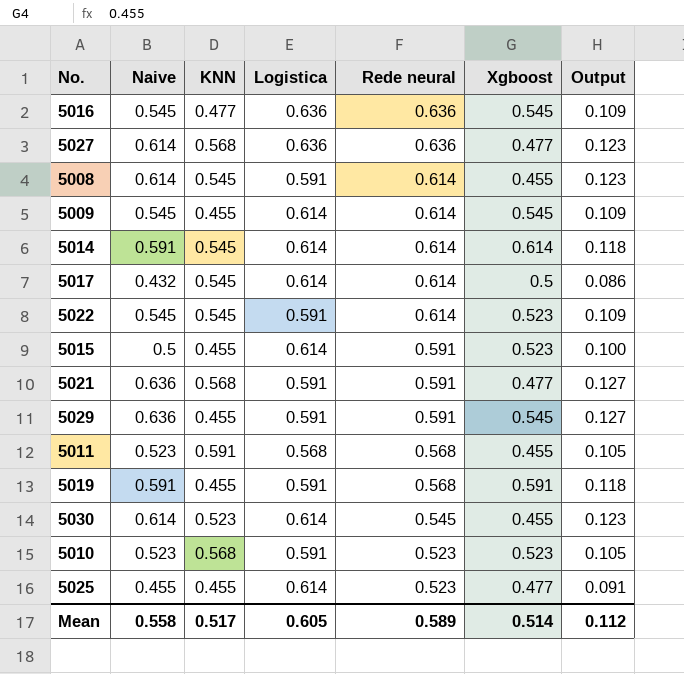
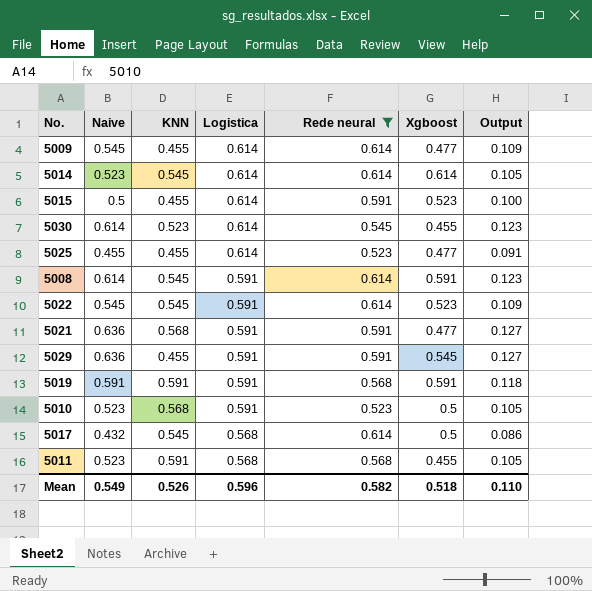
filter: none -> Rede neural != 0.636
row order: Rede neural descending -> Logistica descending
5009 | Xgboost: 0.545 -> 0.477
5014 | Naive: 0.591 -> 0.523
5014 | Output: 0.118 -> 0.105
5008 | Xgboost: 0.455 -> 0.591
5019 | KNN: 0.455 -> 0.591
5010 | Xgboost: 0.523 -> 0.5
5017 | Logistica: 0.614 -> 0.568
Mean | Naive: 0.558 -> 0.549
Mean | KNN: 0.517 -> 0.526
Mean | Logistica: 0.605 -> 0.596
Mean | Rede neural: 0.589 -> 0.582
Mean | Xgboost: 0.514 -> 0.518
Mean | Output: 0.112 -> 0.110

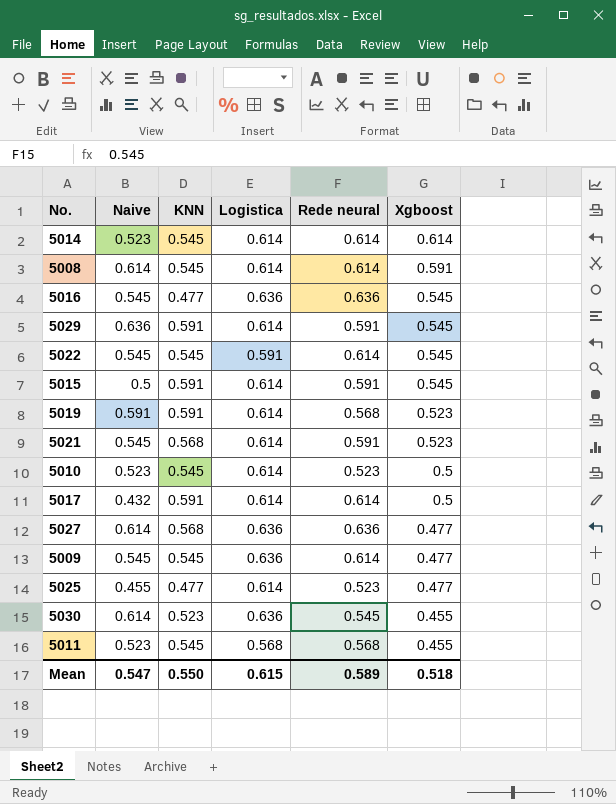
filter: Rede neural != 0.636 -> none
row order: Logistica descending -> Xgboost descending
column Output | formula: [Naive] * 0.2 -> none
5008 | Logistica: 0.591 -> 0.614
5029 | KNN: 0.455 -> 0.591
5029 | Logistica: 0.591 -> 0.614
5022 | Xgboost: 0.523 -> 0.545
5015 | KNN: 0.455 -> 0.591
5015 | Xgboost: 0.523 -> 0.545
5019 | Logistica: 0.591 -> 0.614
5019 | Xgboost: 0.591 -> 0.523
5021 | Naive: 0.636 -> 0.545
5021 | Logistica: 0.591 -> 0.614
5021 | Xgboost: 0.477 -> 0.523
5010 | KNN: 0.568 -> 0.545
5010 | Logistica: 0.591 -> 0.614
5017 | KNN: 0.545 -> 0.591
5017 | Logistica: 0.568 -> 0.614
5009 | KNN: 0.455 -> 0.545
5009 | Logistica: 0.614 -> 0.636
5025 | KNN: 0.455 -> 0.477
5030 | Logistica: 0.614 -> 0.636
5011 | KNN: 0.591 -> 0.545
Mean | Naive: 0.549 -> 0.547
Mean | KNN: 0.526 -> 0.550
Mean | Logistica: 0.596 -> 0.615
Mean | Rede neural: 0.582 -> 0.589

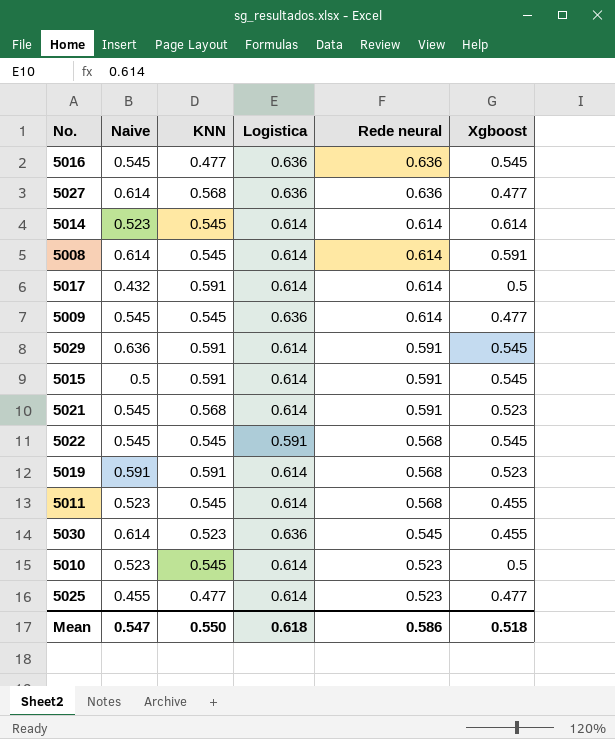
row order: Xgboost descending -> Rede neural descending
5022 | Rede neural: 0.614 -> 0.568
5011 | Logistica: 0.568 -> 0.614
Mean | Logistica: 0.615 -> 0.618
Mean | Rede neural: 0.589 -> 0.586

